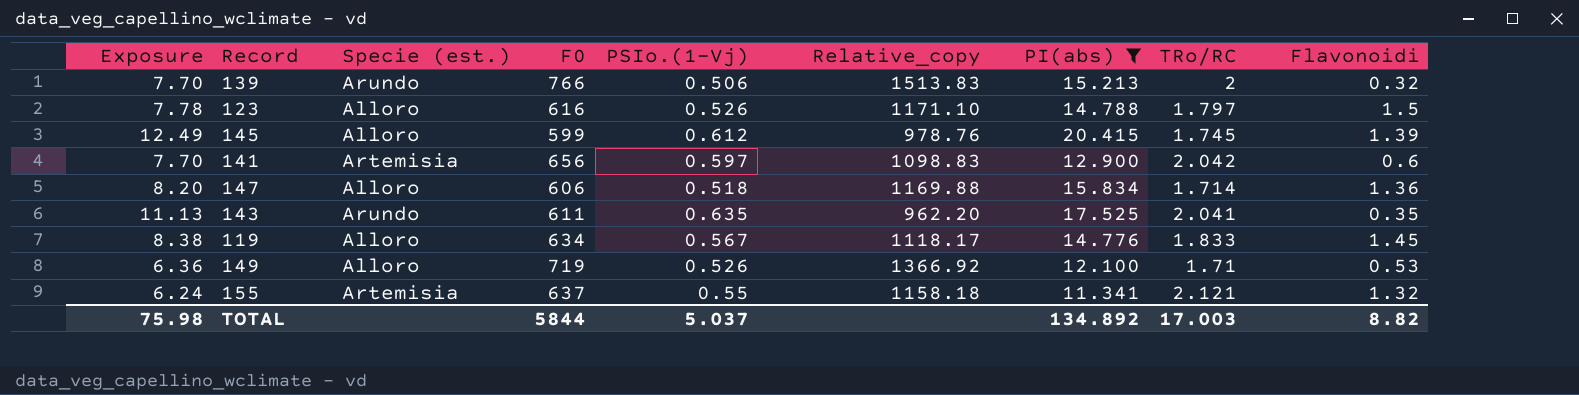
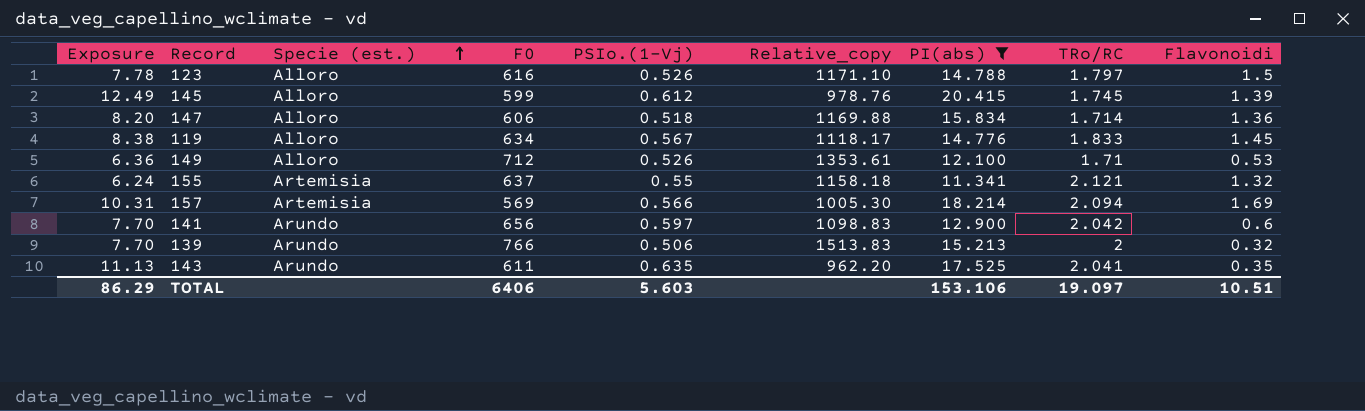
row order: none -> Specie (est.) ascending
149 | F0: 719 -> 712
149 | Relative_copy: 1366.92 -> 1353.61
row 157: none -> 10.31 | Artemisia | 569 | 0.566 | 1005.30 | 18.214 | 2.094 | 1.69
141 | Specie (est.): Artemisia -> Arundo
TOTAL | Exposure: 75.98 -> 86.29
TOTAL | F0: 5844 -> 6406
TOTAL | PSIo.(1-Vj): 5.037 -> 5.603
TOTAL | PI(abs): 134.892 -> 153.106
TOTAL | TRo/RC: 17.003 -> 19.097
TOTAL | Flavonoidi: 8.82 -> 10.51

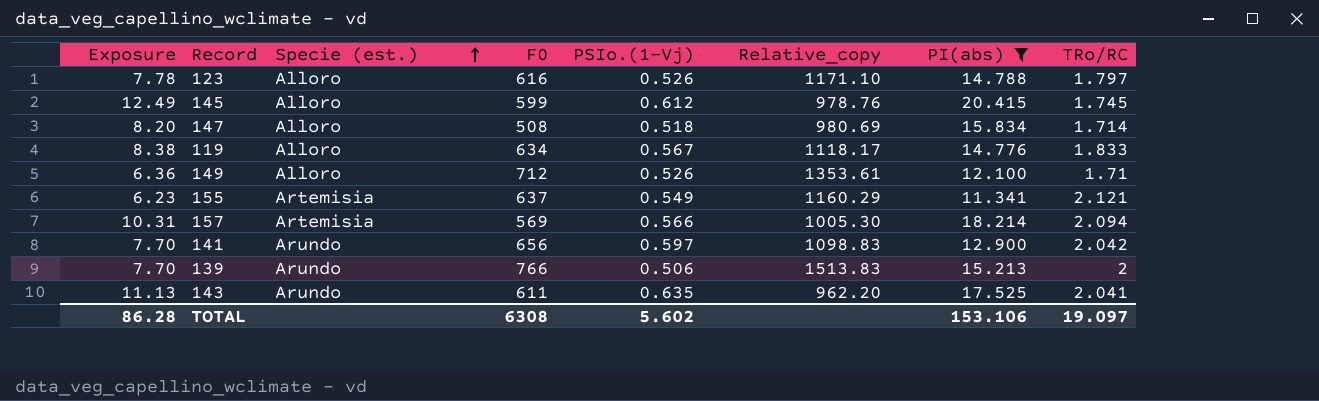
column Flavonoidi | position: 9 -> none
147 | F0: 606 -> 508
147 | Relative_copy: 1169.88 -> 980.69
155 | Exposure: 6.24 -> 6.23
155 | PSIo.(1-Vj): 0.55 -> 0.549
155 | Relative_copy: 1158.18 -> 1160.29
TOTAL | Exposure: 86.29 -> 86.28
TOTAL | F0: 6406 -> 6308
TOTAL | PSIo.(1-Vj): 5.603 -> 5.602

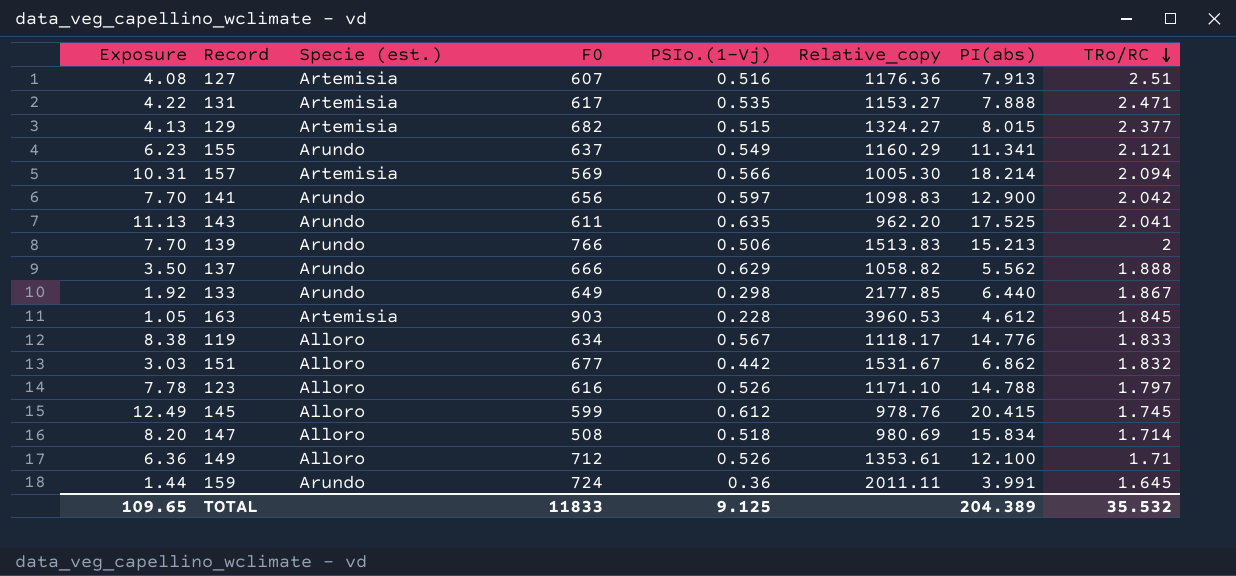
filter: PI(abs) >= 11.341 -> none
row order: Specie (est.) ascending -> TRo/RC descending
155 | Specie (est.): Artemisia -> Arundo
TOTAL | Exposure: 86.28 -> 109.65
TOTAL | F0: 6308 -> 11833
TOTAL | PSIo.(1-Vj): 5.602 -> 9.125
TOTAL | PI(abs): 153.106 -> 204.389
TOTAL | TRo/RC: 19.097 -> 35.532

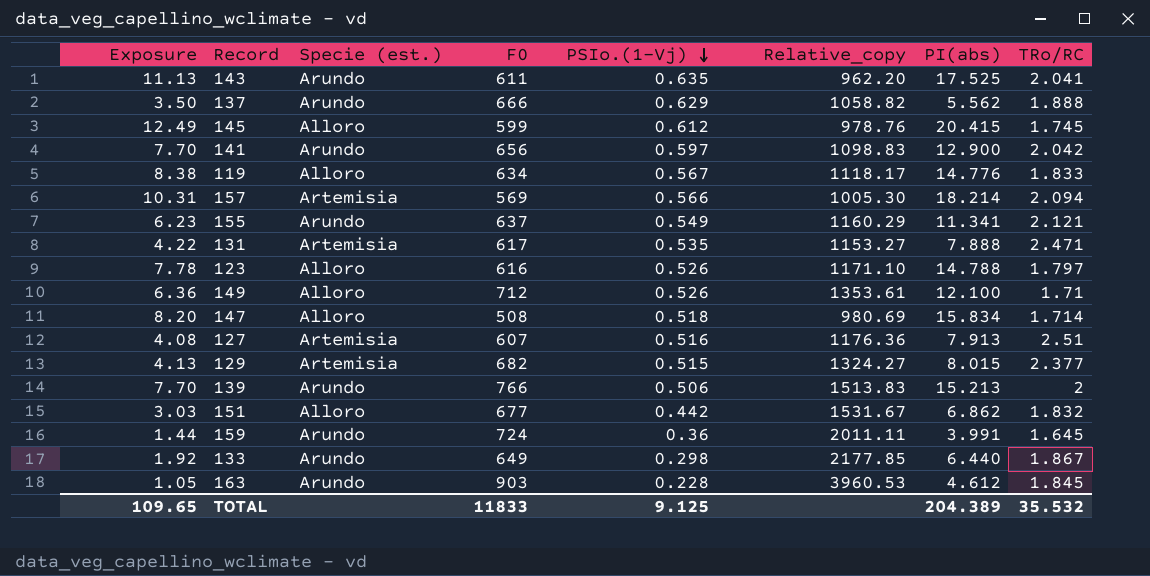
row order: TRo/RC descending -> PSIo.(1-Vj) descending
163 | Specie (est.): Artemisia -> Arundo

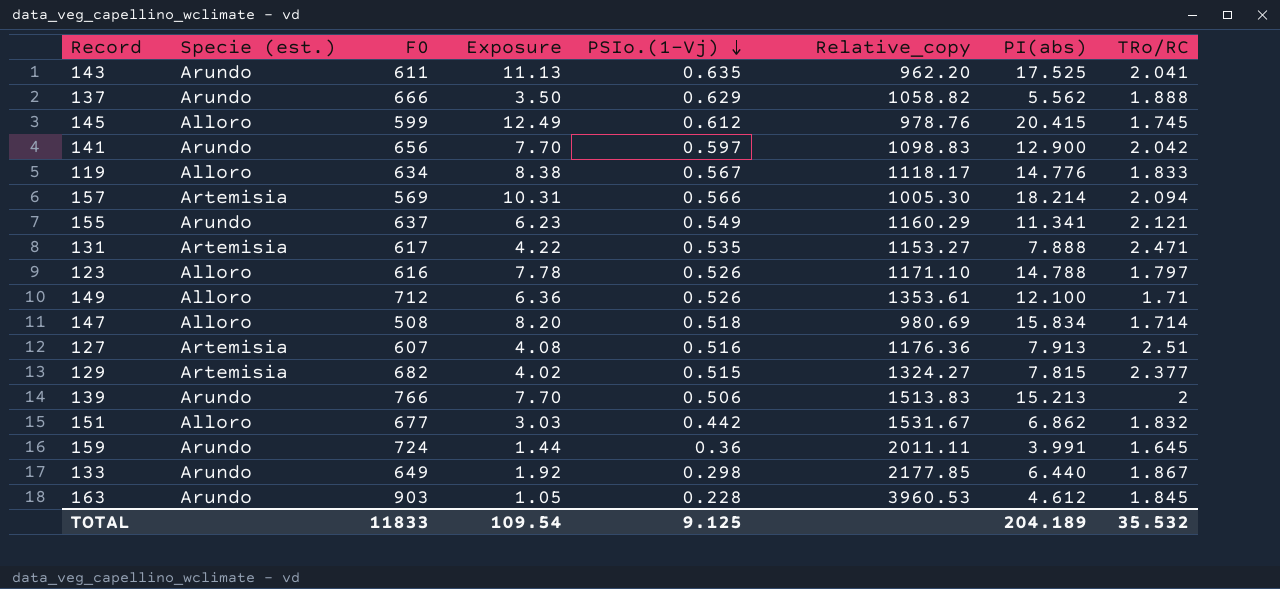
column Exposure | position: 1 -> 4
129 | Exposure: 4.13 -> 4.02
129 | PI(abs): 8.015 -> 7.815
TOTAL | Exposure: 109.65 -> 109.54
TOTAL | PI(abs): 204.389 -> 204.189

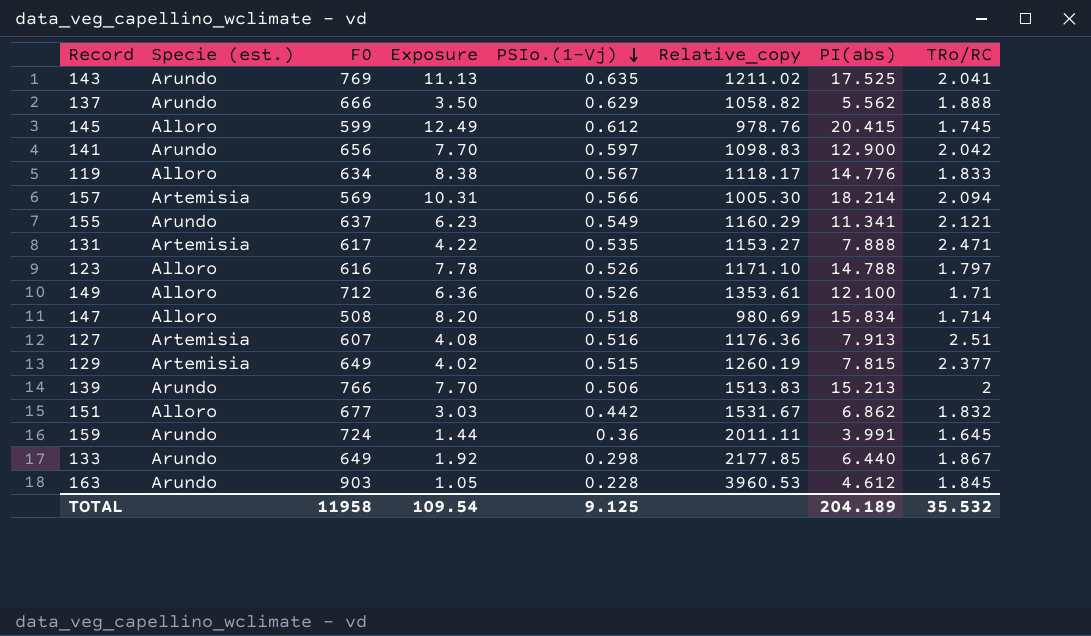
143 | F0: 611 -> 769
143 | Relative_copy: 962.20 -> 1211.02
129 | F0: 682 -> 649
129 | Relative_copy: 1324.27 -> 1260.19
TOTAL | F0: 11833 -> 11958

